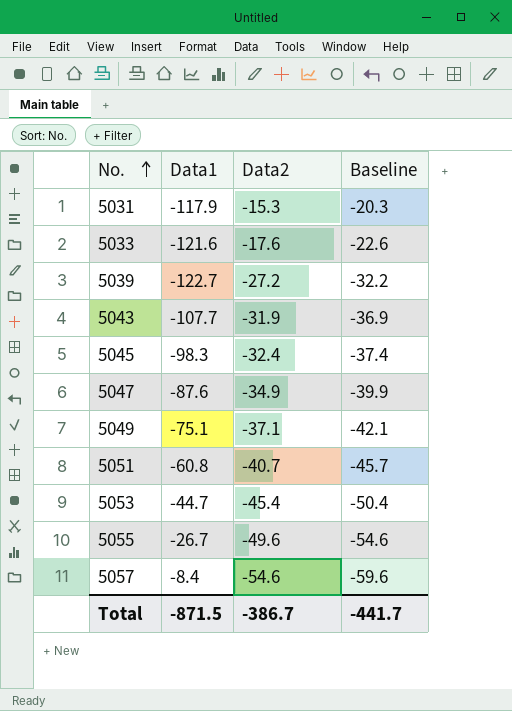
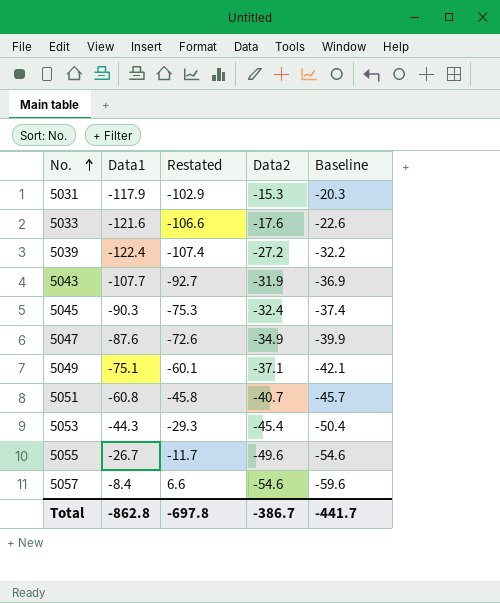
column Restated | formula: none -> [Data1] + 15
5039 | Data1: -122.7 -> -122.4
5045 | Data1: -98.3 -> -90.3
5053 | Data1: -44.7 -> -44.3
Total | Data1: -871.5 -> -862.8

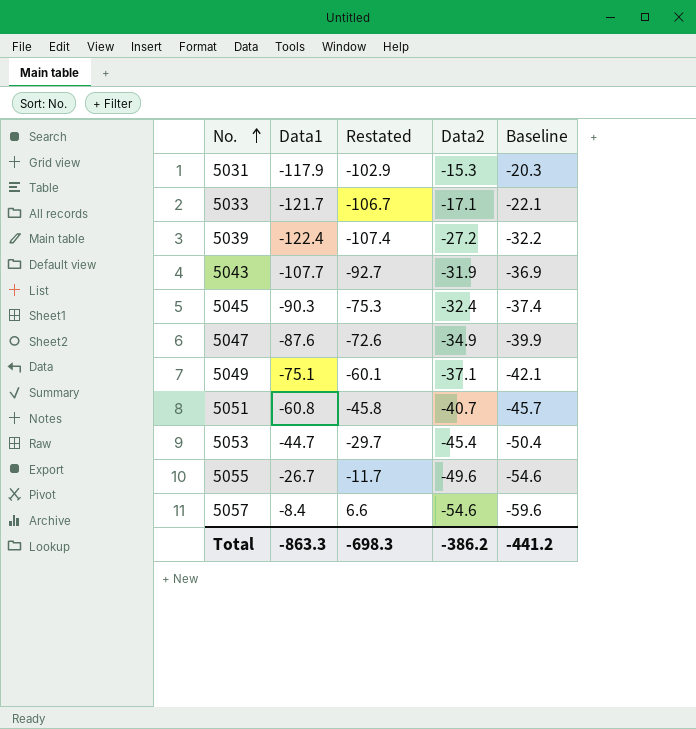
5033 | Data1: -121.6 -> -121.7
5033 | Restated: -106.6 -> -106.7
5033 | Data2: -17.6 -> -17.1
5033 | Baseline: -22.6 -> -22.1
5053 | Data1: -44.3 -> -44.7
5053 | Restated: -29.3 -> -29.7
Total | Data1: -862.8 -> -863.3
Total | Restated: -697.8 -> -698.3
Total | Data2: -386.7 -> -386.2
Total | Baseline: -441.7 -> -441.2

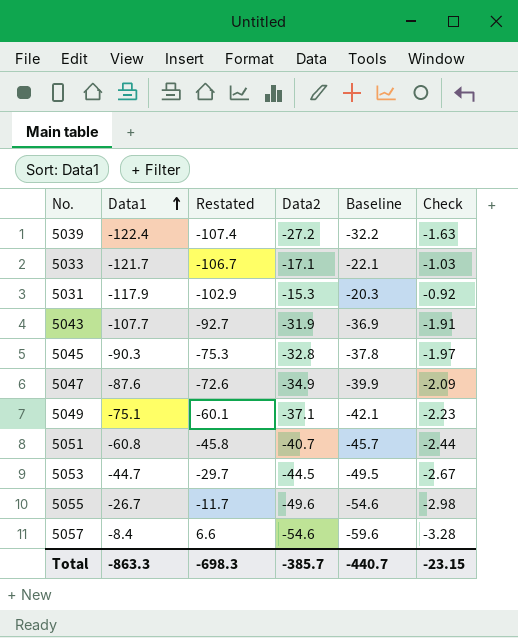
row order: No. ascending -> Data1 ascending
column Check | formula: none -> [Data2] * 0.06
5045 | Data2: -32.4 -> -32.8
5045 | Baseline: -37.4 -> -37.8
5053 | Data2: -45.4 -> -44.5
5053 | Baseline: -50.4 -> -49.5
Total | Data2: -386.2 -> -385.7
Total | Baseline: -441.2 -> -440.7

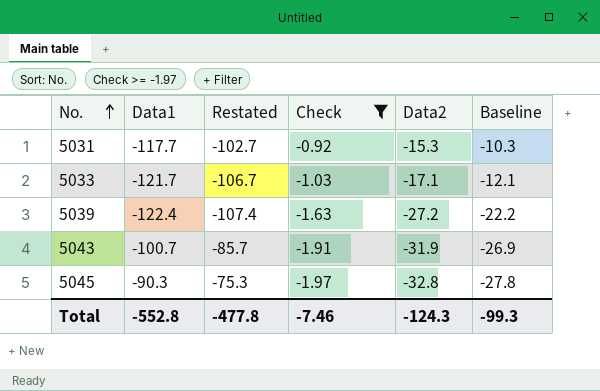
filter: none -> Check >= -1.97
row order: Data1 ascending -> No. ascending
column Check | position: 6 -> 4
column Baseline | formula: [Data2] - 5 -> [Data2] + 5
5031 | Data1: -117.9 -> -117.7
5031 | Restated: -102.9 -> -102.7
5043 | Data1: -107.7 -> -100.7
5043 | Restated: -92.7 -> -85.7
Total | Data1: -863.3 -> -552.8
Total | Restated: -698.3 -> -477.8
Total | Check: -23.15 -> -7.46
Total | Data2: -385.7 -> -124.3
Total | Baseline: -440.7 -> -99.3

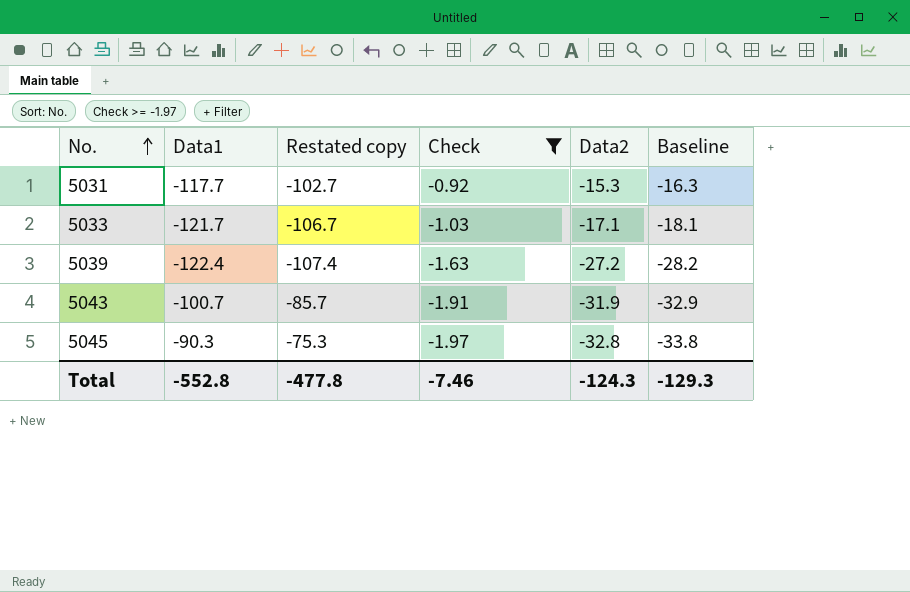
column name: Restated -> Restated copy
column Baseline | formula: [Data2] + 5 -> [Data2] - 1
Total | Baseline: -99.3 -> -129.3

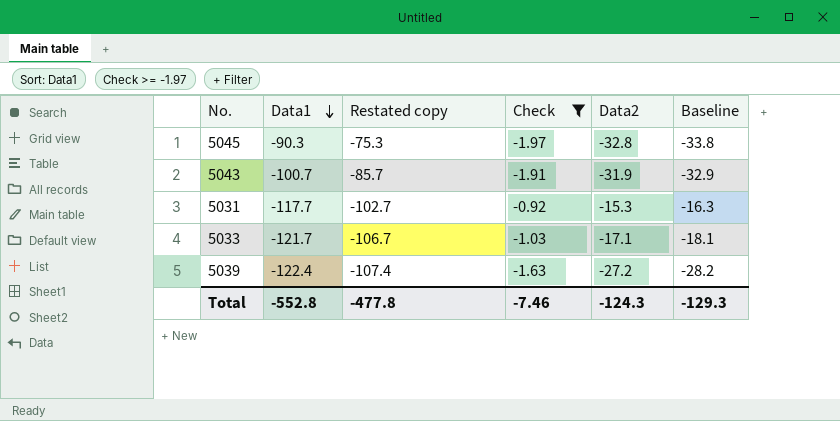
row order: No. ascending -> Data1 descending

